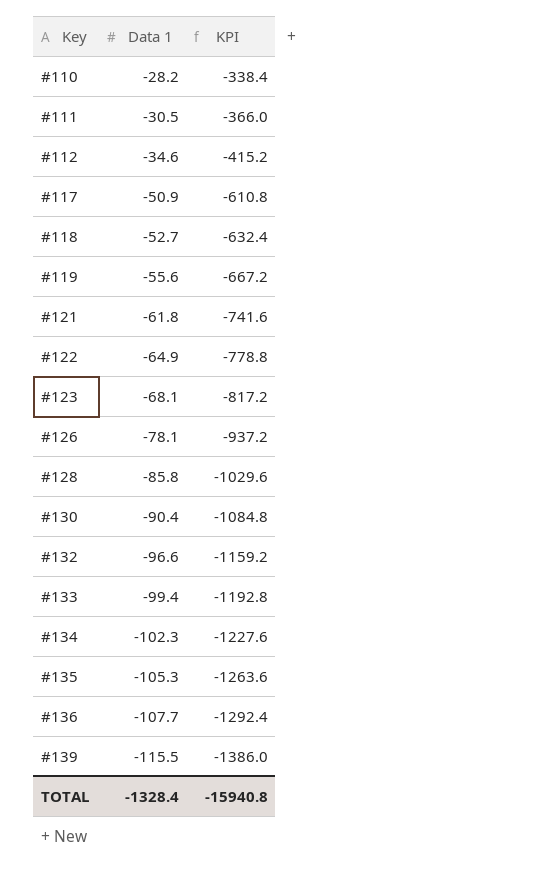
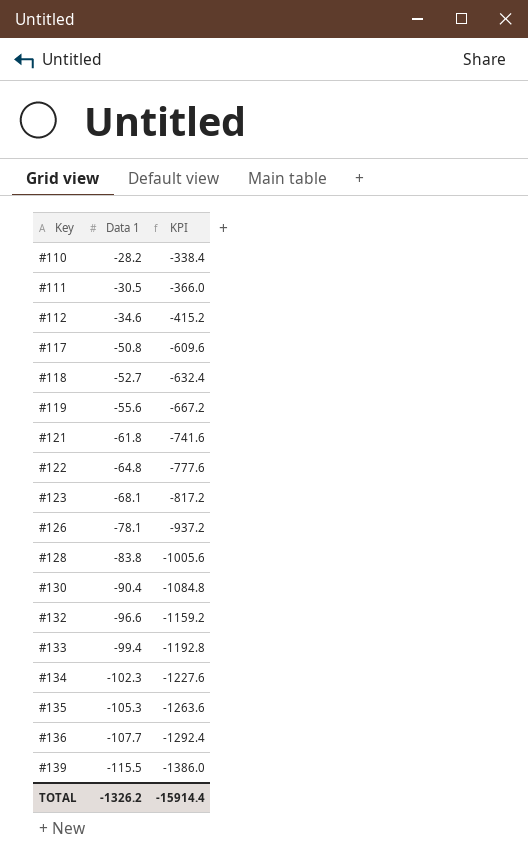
#117 | Data 1: -50.9 -> -50.8
#117 | KPI: -610.8 -> -609.6
#122 | Data 1: -64.9 -> -64.8
#122 | KPI: -778.8 -> -777.6
#128 | Data 1: -85.8 -> -83.8
#128 | KPI: -1029.6 -> -1005.6
TOTAL | Data 1: -1328.4 -> -1326.2
TOTAL | KPI: -15940.8 -> -15914.4

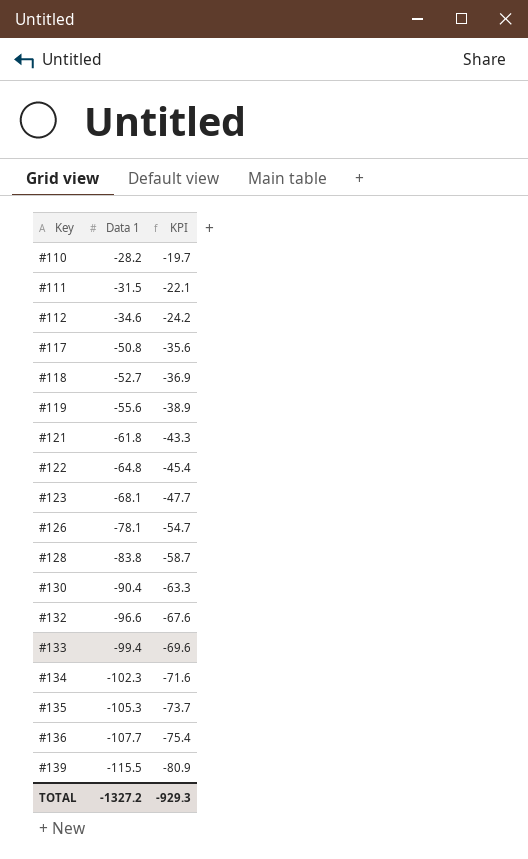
column KPI | formula: [Data 1] * 12 -> [Data 1] * 0.7
#111 | Data 1: -30.5 -> -31.5
TOTAL | Data 1: -1326.2 -> -1327.2
TOTAL | KPI: -15914.4 -> -929.3

